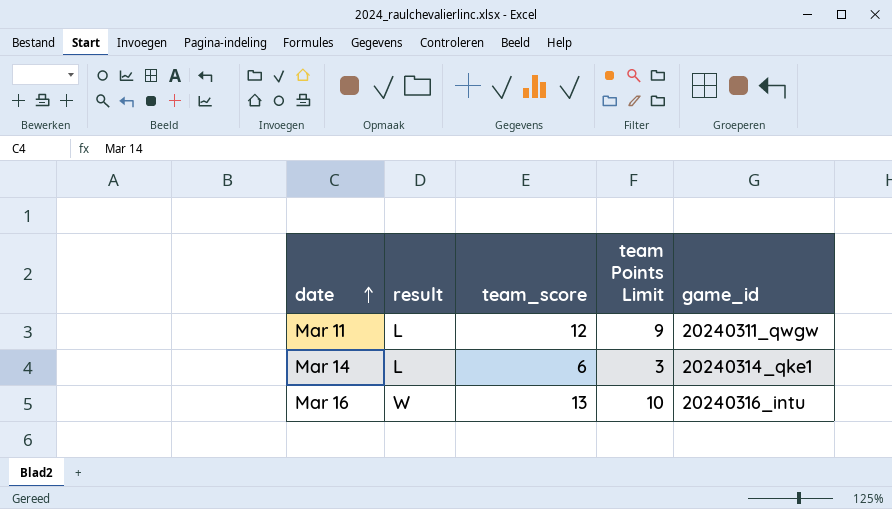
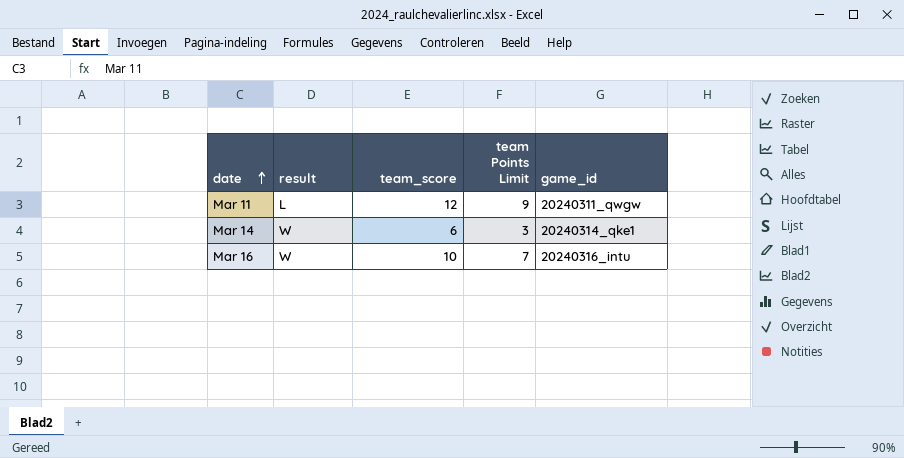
Mar 14 | result: L -> W
Mar 16 | team_score: 13 -> 10
Mar 16 | team Points Limit: 10 -> 7

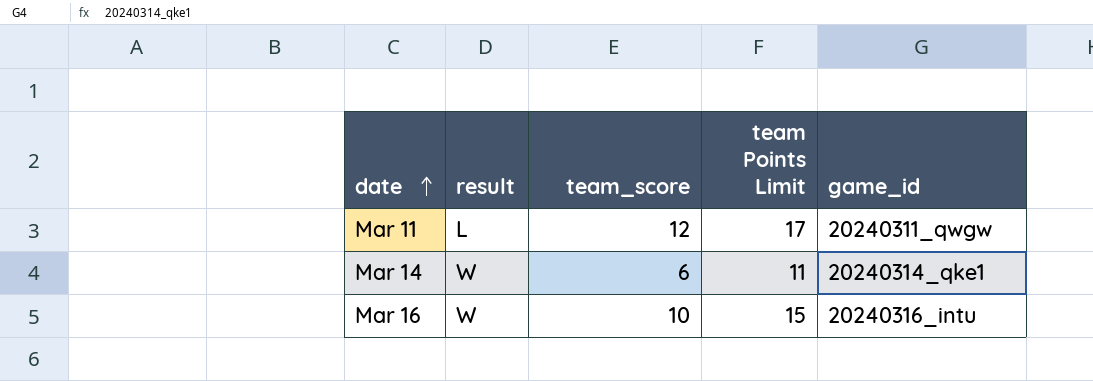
column team Points Limit | formula: [team_score] - 3 -> [team_score] + 5

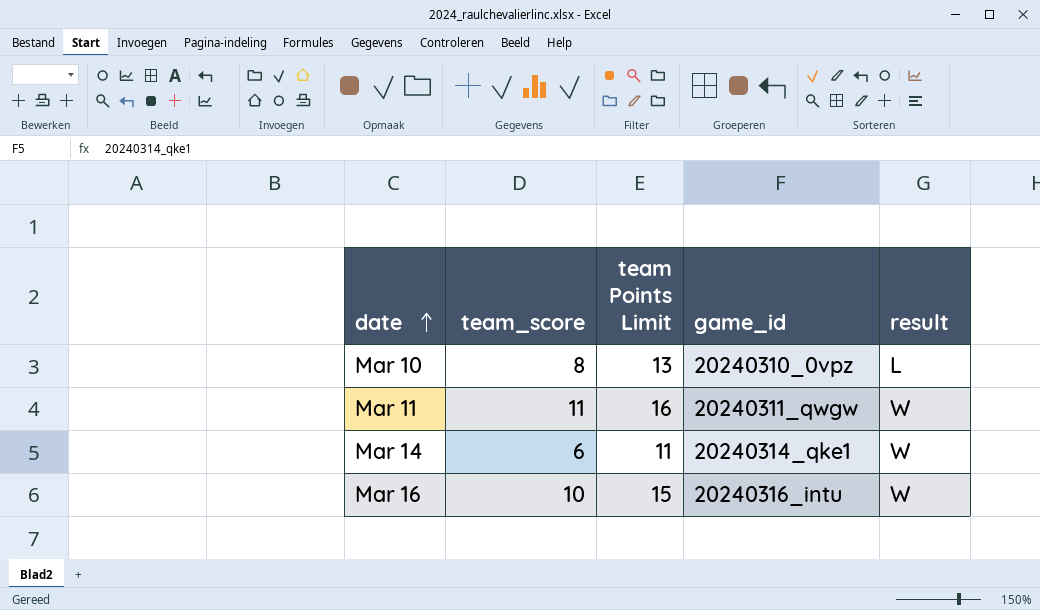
column result | position: 2 -> 5
row Mar 10: none -> 8 | 13 | 20240310_0vpz | L
Mar 11 | team_score: 12 -> 11
Mar 11 | team Points Limit: 17 -> 16
Mar 11 | result: L -> W

